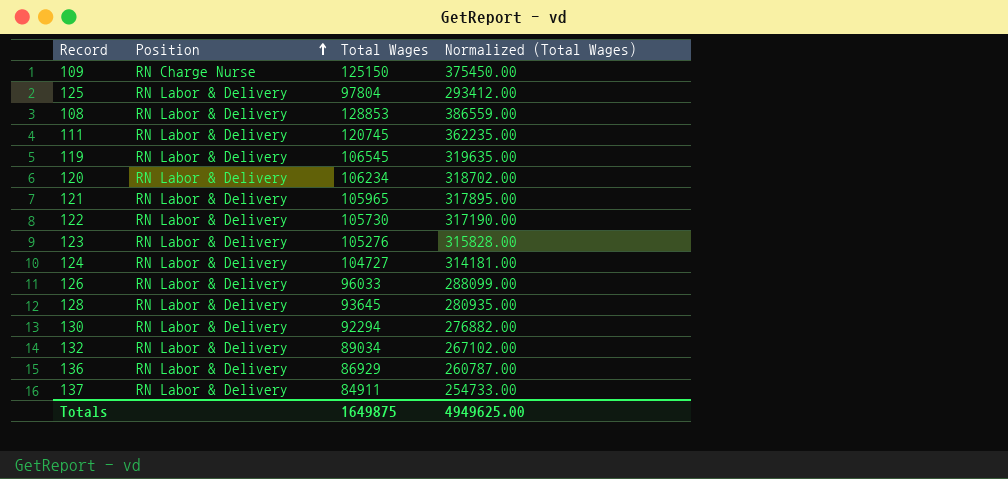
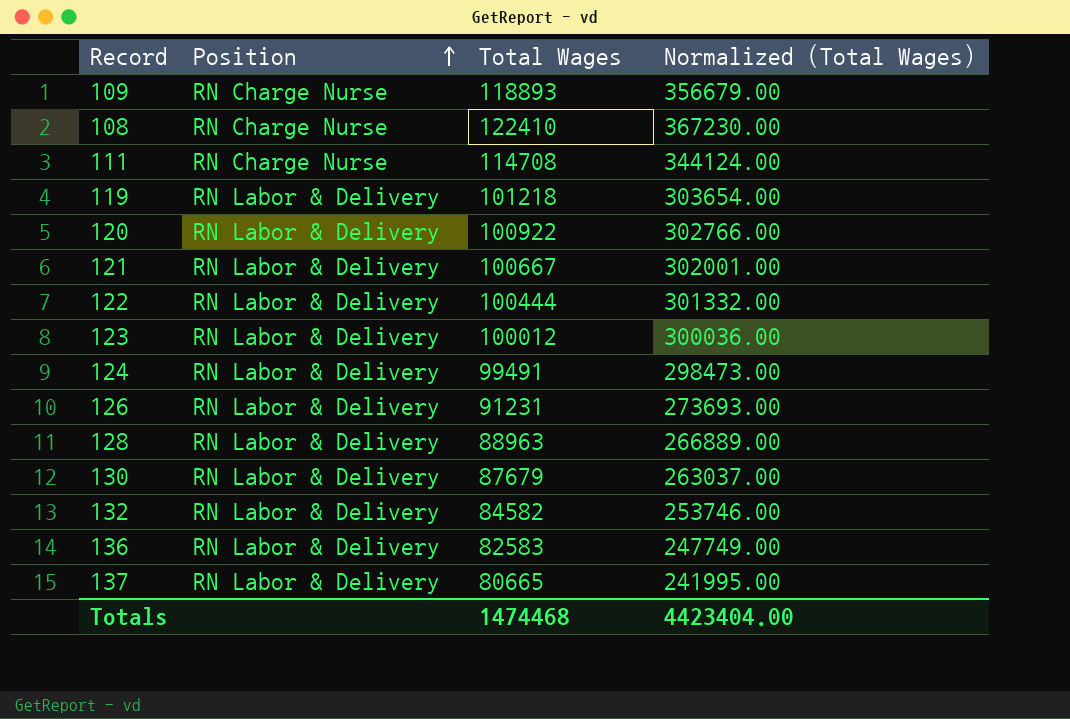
row 125: RN Labor & Delivery | 97804 | 293412.00 -> none
109 | Total Wages: 125150 -> 118893
109 | Normalized (Total Wages): 375450.00 -> 356679.00
108 | Position: RN Labor & Delivery -> RN Charge Nurse
108 | Total Wages: 128853 -> 122410
108 | Normalized (Total Wages): 386559.00 -> 367230.00
111 | Position: RN Labor & Delivery -> RN Charge Nurse
111 | Total Wages: 120745 -> 114708
111 | Normalized (Total Wages): 362235.00 -> 344124.00
119 | Total Wages: 106545 -> 101218
119 | Normalized (Total Wages): 319635.00 -> 303654.00
120 | Total Wages: 106234 -> 100922
120 | Normalized (Total Wages): 318702.00 -> 302766.00
121 | Total Wages: 105965 -> 100667
121 | Normalized (Total Wages): 317895.00 -> 302001.00
122 | Total Wages: 105730 -> 100444
122 | Normalized (Total Wages): 317190.00 -> 301332.00
123 | Total Wages: 105276 -> 100012
123 | Normalized (Total Wages): 315828.00 -> 300036.00
124 | Total Wages: 104727 -> 99491
124 | Normalized (Total Wages): 314181.00 -> 298473.00
126 | Total Wages: 96033 -> 91231
126 | Normalized (Total Wages): 288099.00 -> 273693.00
128 | Total Wages: 93645 -> 88963
128 | Normalized (Total Wages): 280935.00 -> 266889.00
130 | Total Wages: 92294 -> 87679
130 | Normalized (Total Wages): 276882.00 -> 263037.00
132 | Total Wages: 89034 -> 84582
132 | Normalized (Total Wages): 267102.00 -> 253746.00
136 | Total Wages: 86929 -> 82583
136 | Normalized (Total Wages): 260787.00 -> 247749.00
137 | Total Wages: 84911 -> 80665
137 | Normalized (Total Wages): 254733.00 -> 241995.00
Totals | Total Wages: 1649875 -> 1474468
Totals | Normalized (Total Wages): 4949625.00 -> 4423404.00

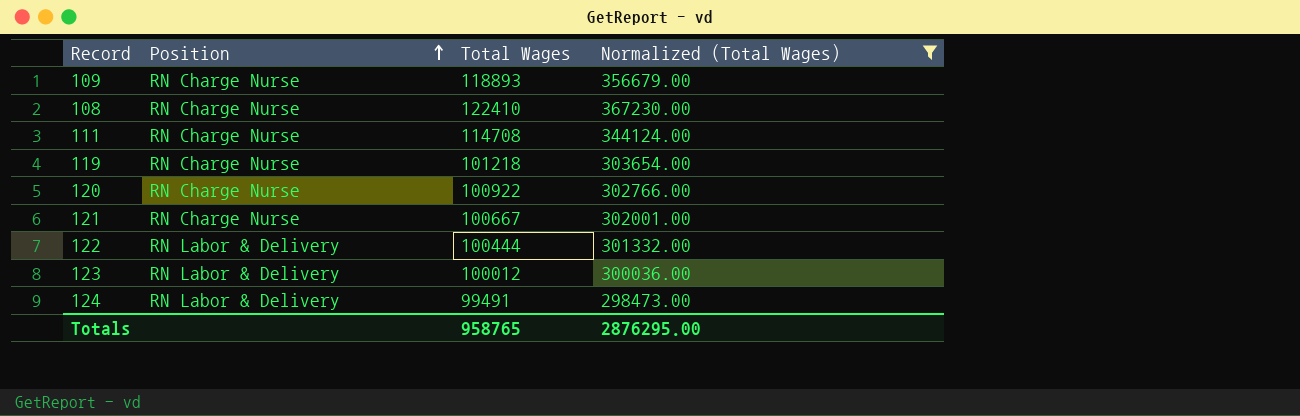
filter: none -> Normalized (Total Wages) >= 298473.00
119 | Position: RN Labor & Delivery -> RN Charge Nurse
120 | Position: RN Labor & Delivery -> RN Charge Nurse
121 | Position: RN Labor & Delivery -> RN Charge Nurse
Totals | Total Wages: 1474468 -> 958765
Totals | Normalized (Total Wages): 4423404.00 -> 2876295.00

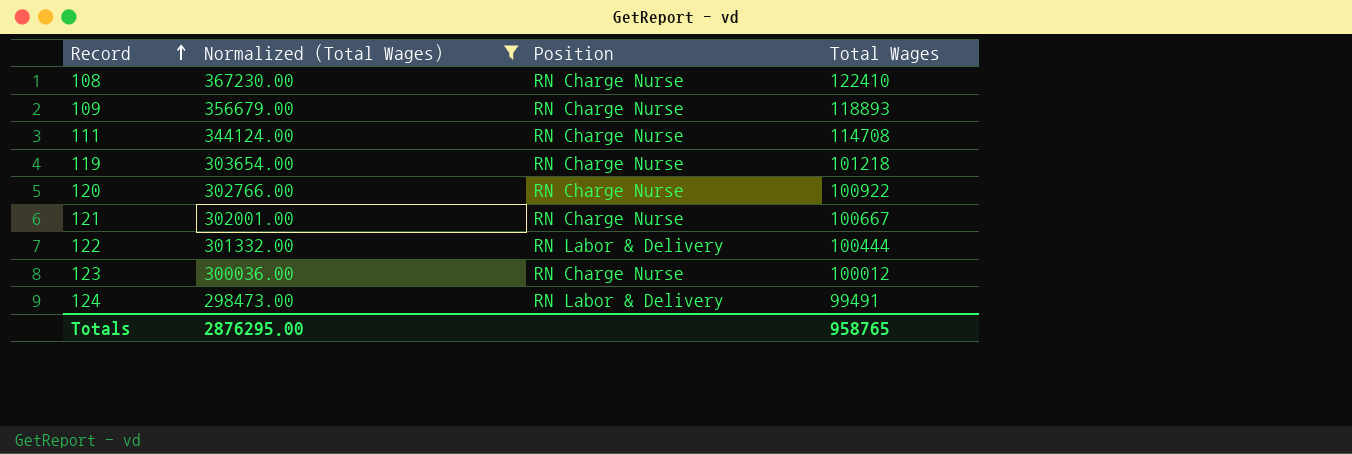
row order: Position ascending -> Record ascending
column Normalized (Total Wages) | position: 4 -> 2
123 | Position: RN Labor & Delivery -> RN Charge Nurse

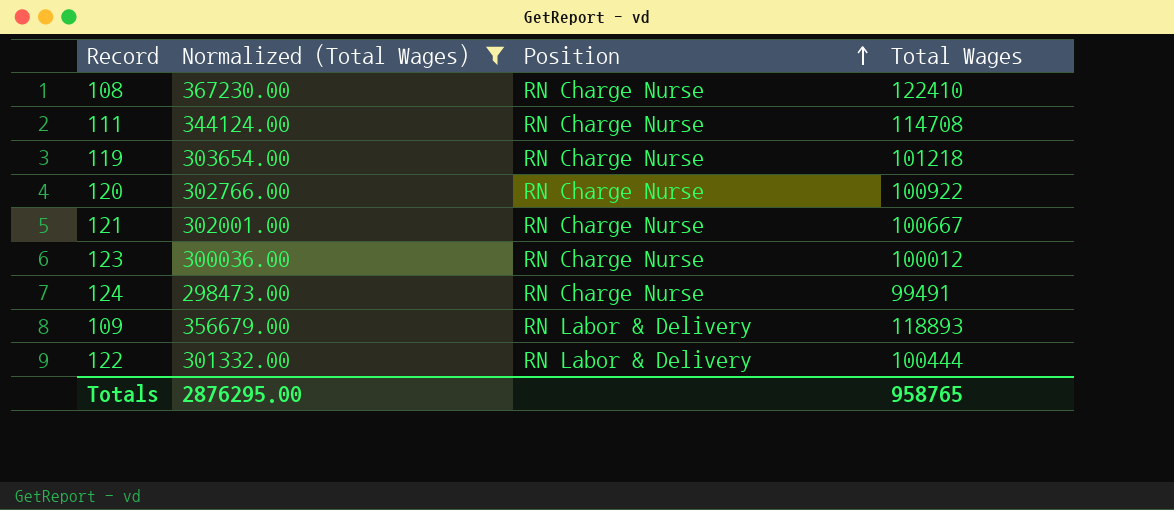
row order: Record ascending -> Position ascending
124 | Position: RN Labor & Delivery -> RN Charge Nurse
109 | Position: RN Charge Nurse -> RN Labor & Delivery

